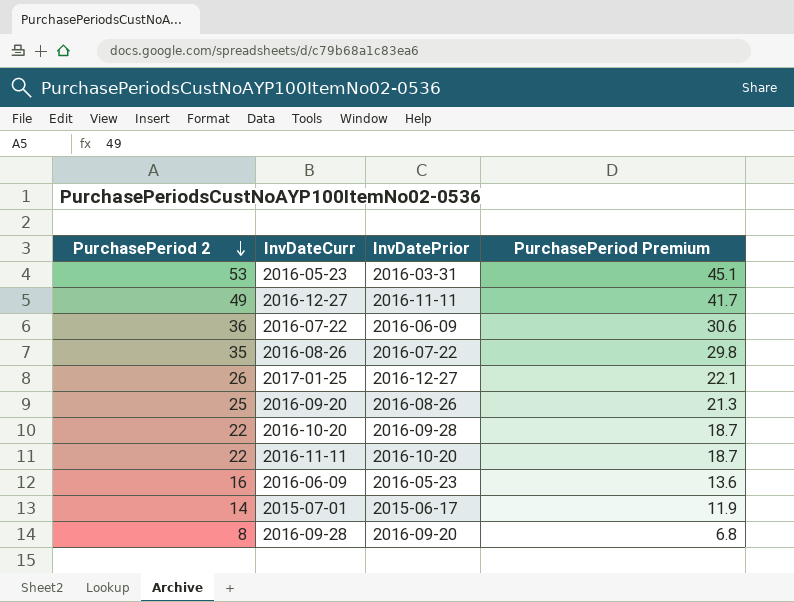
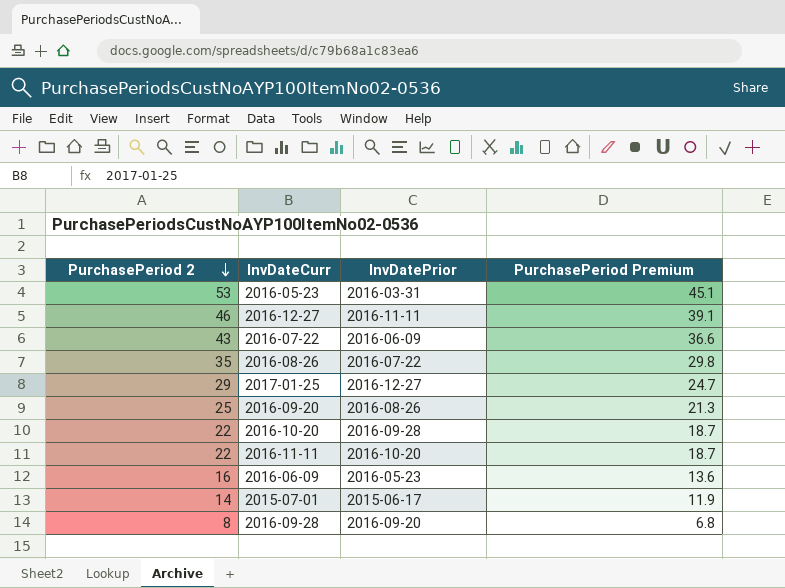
2016-12-27 | PurchasePeriod 2: 49 -> 46
2016-12-27 | PurchasePeriod Premium: 41.7 -> 39.1
2016-07-22 | PurchasePeriod 2: 36 -> 43
2016-07-22 | PurchasePeriod Premium: 30.6 -> 36.6
2017-01-25 | PurchasePeriod 2: 26 -> 29
2017-01-25 | PurchasePeriod Premium: 22.1 -> 24.7

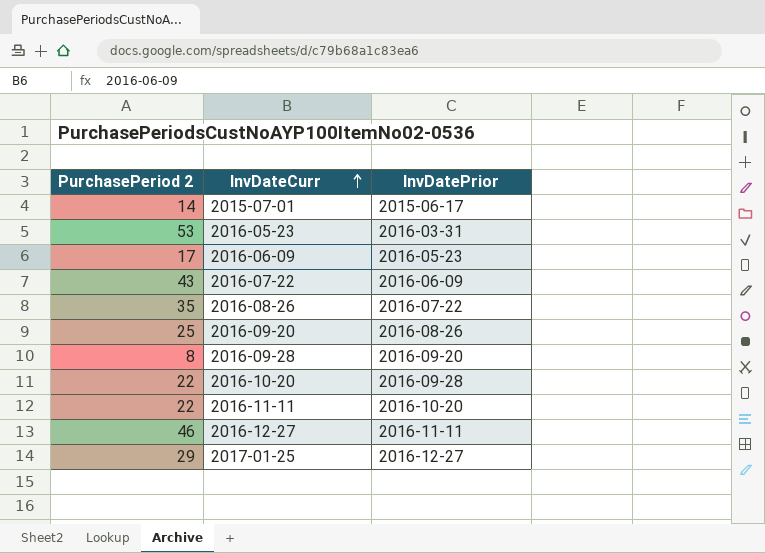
row order: PurchasePeriod 2 descending -> InvDateCurr ascending
column PurchasePeriod Premium | formula: [PurchasePeriod 2] * 0.85 -> none
2016-06-09 | PurchasePeriod 2: 16 -> 17

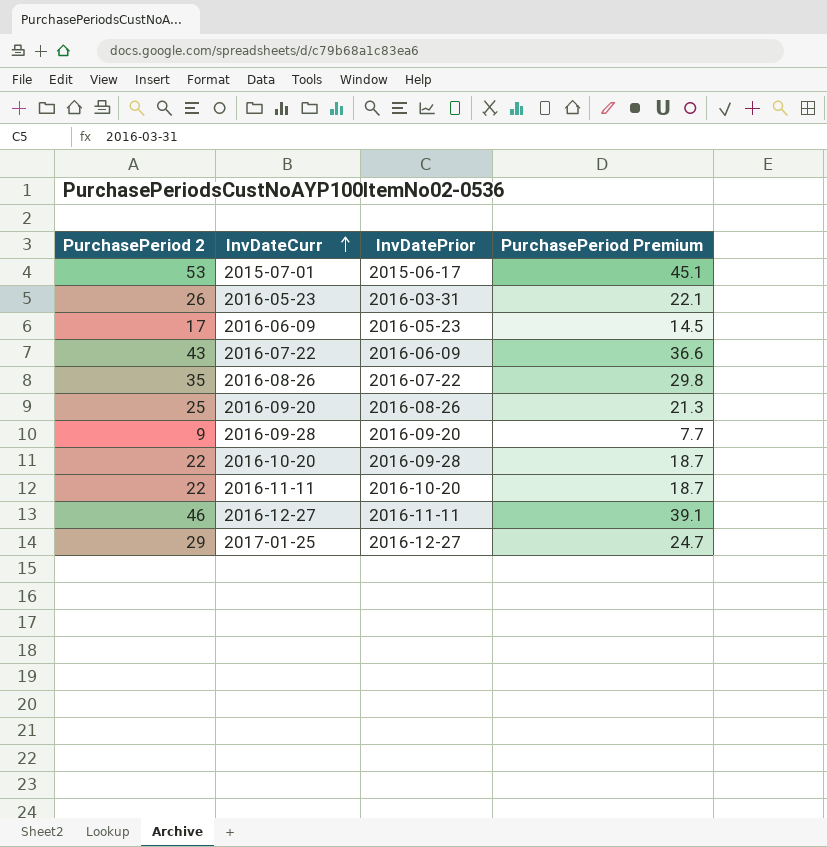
column PurchasePeriod Premium | formula: none -> [PurchasePeriod 2] * 0.85
2015-07-01 | PurchasePeriod 2: 14 -> 53
2016-05-23 | PurchasePeriod 2: 53 -> 26
2016-09-28 | PurchasePeriod 2: 8 -> 9

